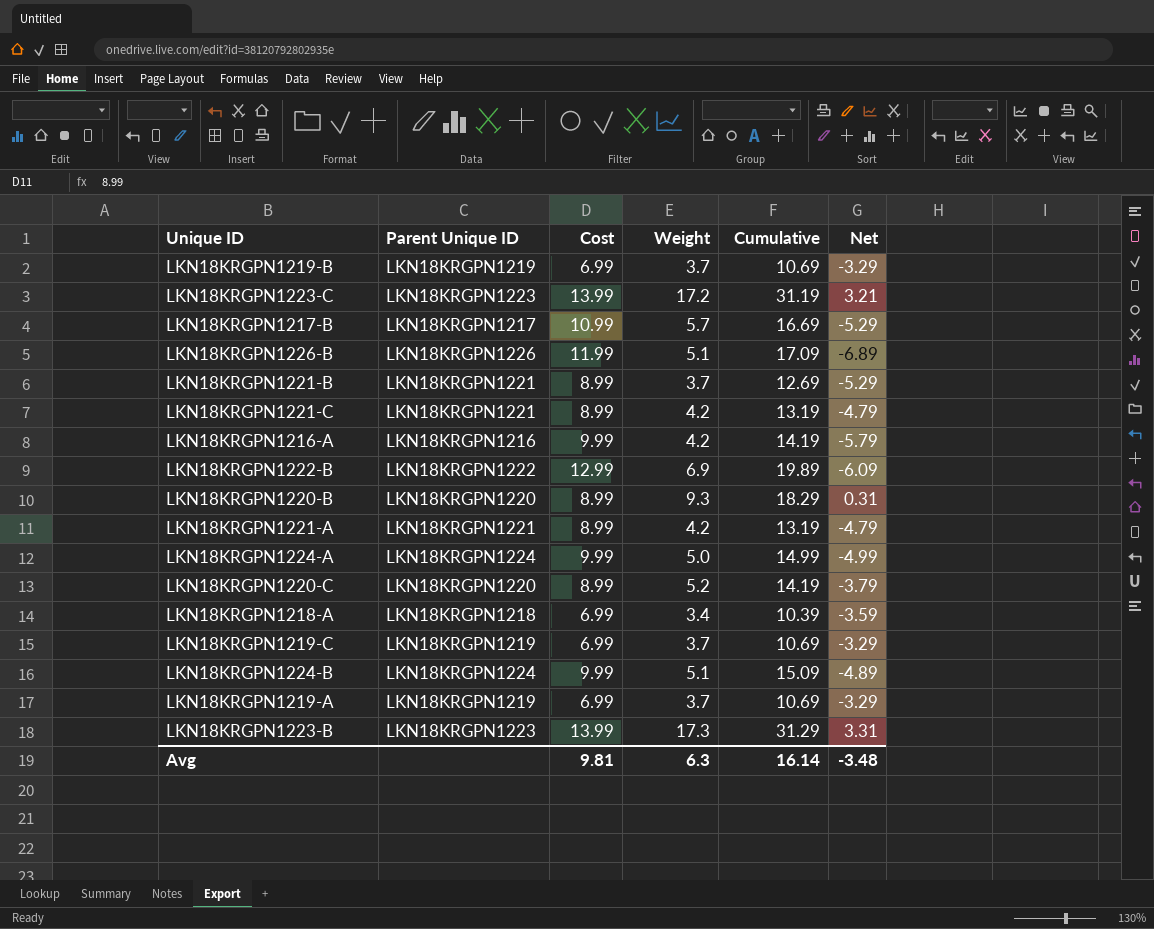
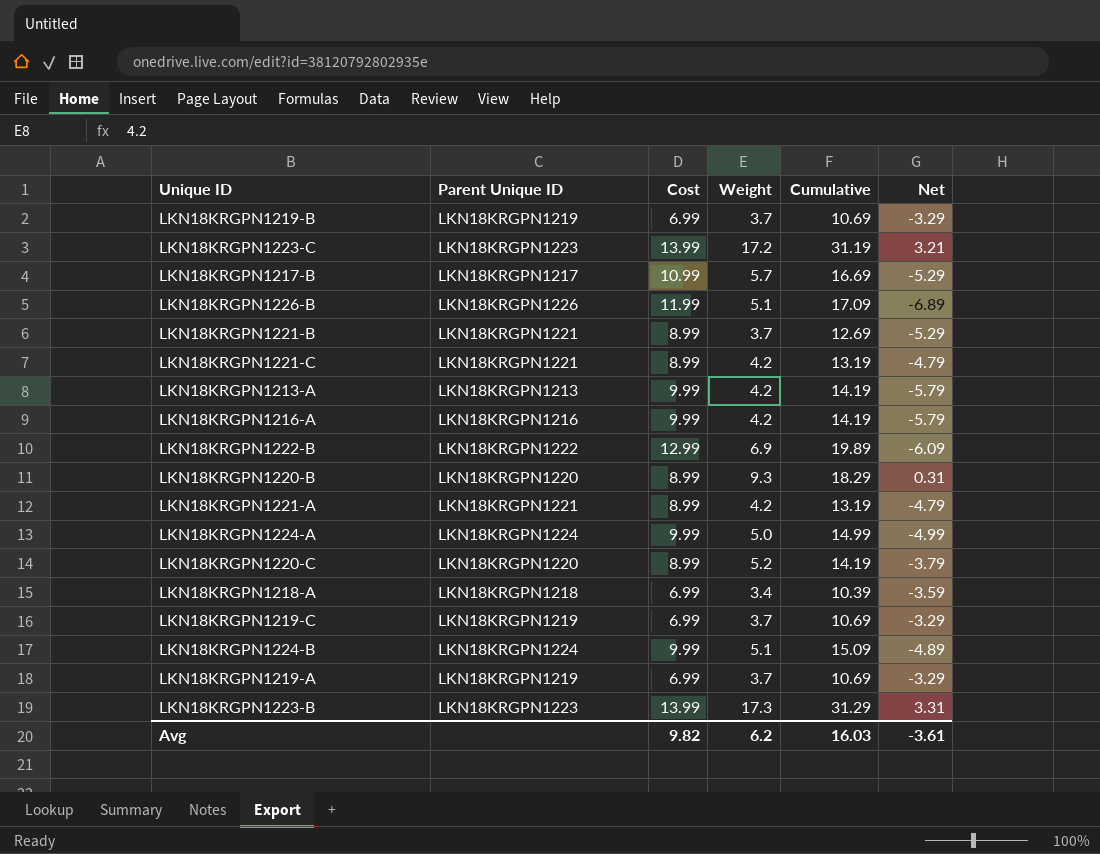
row LKN18KRGPN1213-A: none -> LKN18KRGPN1213 | 9.99 | 4.2 | 14.19 | -5.79
Avg | Cost: 9.81 -> 9.82
Avg | Weight: 6.3 -> 6.2
Avg | Cumulative: 16.14 -> 16.03
Avg | Net: -3.48 -> -3.61

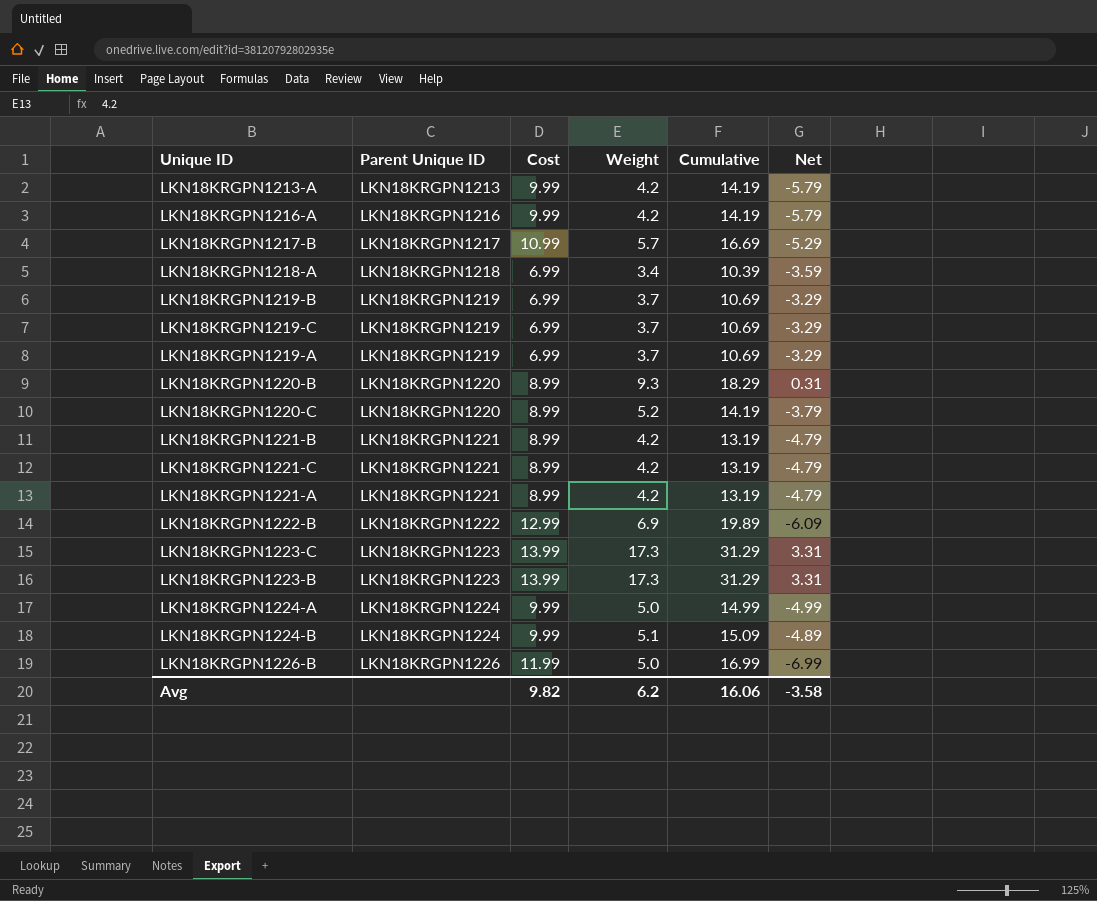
row order: none -> Parent Unique ID ascending
LKN18KRGPN1221-B | Weight: 3.7 -> 4.2
LKN18KRGPN1221-B | Cumulative: 12.69 -> 13.19
LKN18KRGPN1221-B | Net: -5.29 -> -4.79
LKN18KRGPN1223-C | Weight: 17.2 -> 17.3
LKN18KRGPN1223-C | Cumulative: 31.19 -> 31.29
LKN18KRGPN1223-C | Net: 3.21 -> 3.31
LKN18KRGPN1226-B | Weight: 5.1 -> 5.0
LKN18KRGPN1226-B | Cumulative: 17.09 -> 16.99
LKN18KRGPN1226-B | Net: -6.89 -> -6.99
Avg | Cumulative: 16.03 -> 16.06
Avg | Net: -3.61 -> -3.58

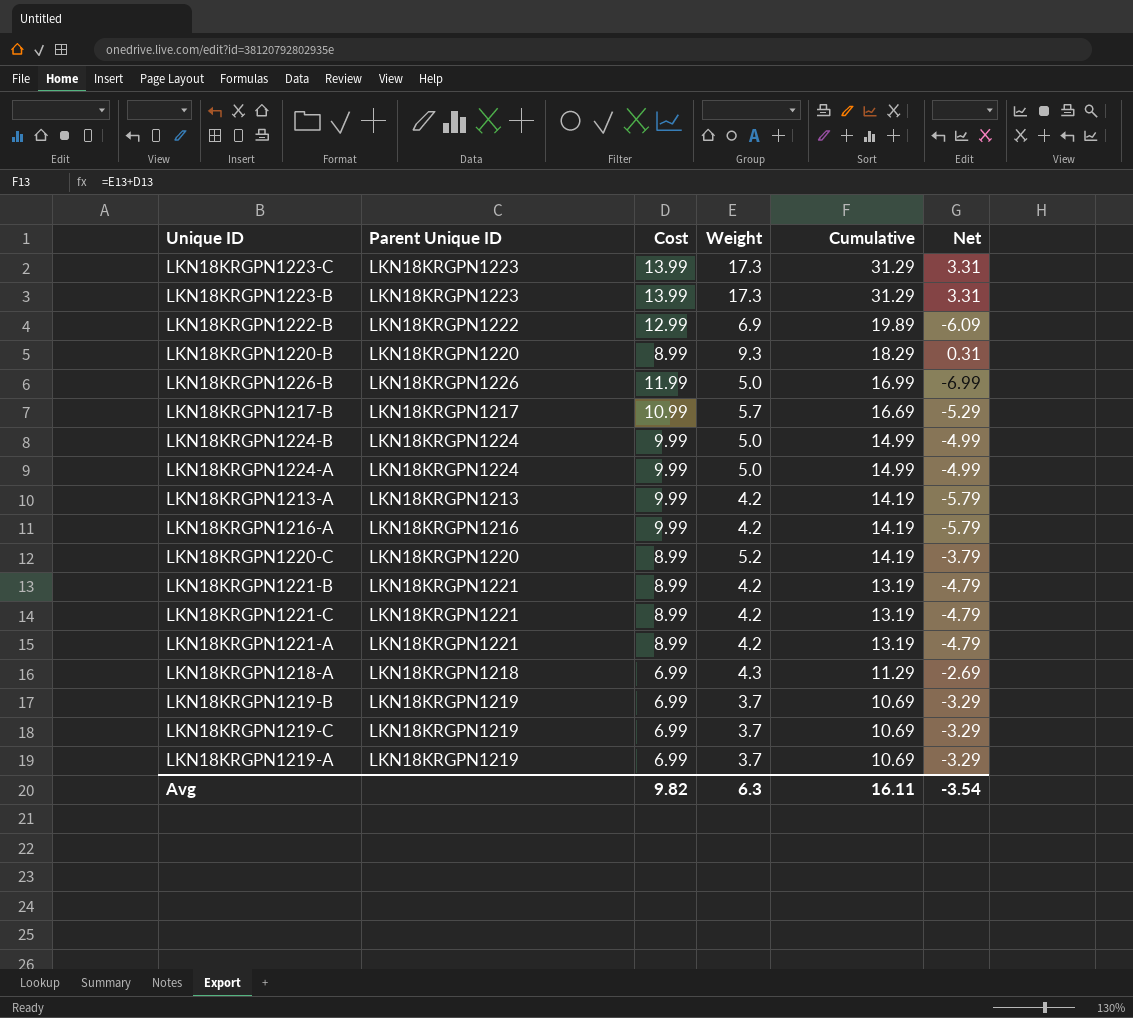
row order: Parent Unique ID ascending -> Cumulative descending
LKN18KRGPN1224-B | Weight: 5.1 -> 5.0
LKN18KRGPN1224-B | Cumulative: 15.09 -> 14.99
LKN18KRGPN1224-B | Net: -4.89 -> -4.99
LKN18KRGPN1218-A | Weight: 3.4 -> 4.3
LKN18KRGPN1218-A | Cumulative: 10.39 -> 11.29
LKN18KRGPN1218-A | Net: -3.59 -> -2.69
Avg | Weight: 6.2 -> 6.3
Avg | Cumulative: 16.06 -> 16.11
Avg | Net: -3.58 -> -3.54

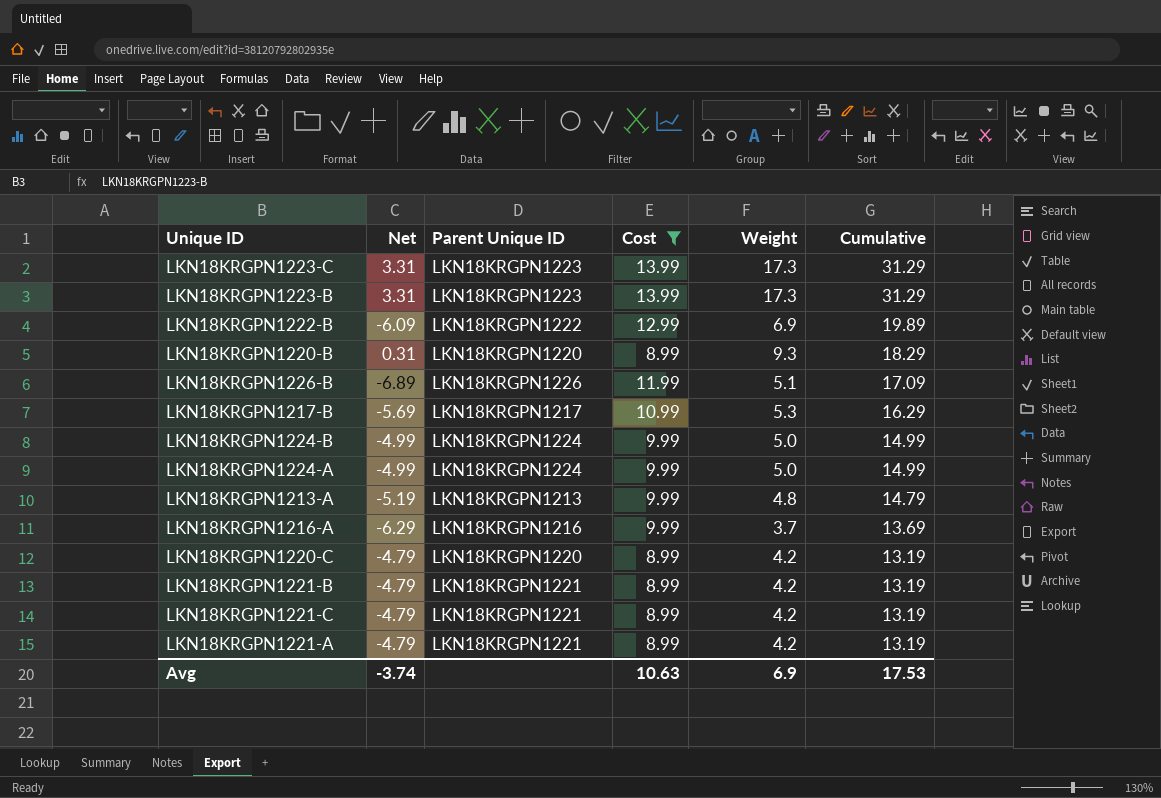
filter: none -> Cost != 6.99
column Net | position: 6 -> 2
LKN18KRGPN1226-B | Net: -6.99 -> -6.89
LKN18KRGPN1226-B | Weight: 5.0 -> 5.1
LKN18KRGPN1226-B | Cumulative: 16.99 -> 17.09
LKN18KRGPN1217-B | Net: -5.29 -> -5.69
LKN18KRGPN1217-B | Weight: 5.7 -> 5.3
LKN18KRGPN1217-B | Cumulative: 16.69 -> 16.29
LKN18KRGPN1213-A | Net: -5.79 -> -5.19
LKN18KRGPN1213-A | Weight: 4.2 -> 4.8
LKN18KRGPN1213-A | Cumulative: 14.19 -> 14.79
LKN18KRGPN1216-A | Net: -5.79 -> -6.29
LKN18KRGPN1216-A | Weight: 4.2 -> 3.7
LKN18KRGPN1216-A | Cumulative: 14.19 -> 13.69
LKN18KRGPN1220-C | Net: -3.79 -> -4.79
LKN18KRGPN1220-C | Weight: 5.2 -> 4.2
LKN18KRGPN1220-C | Cumulative: 14.19 -> 13.19
Avg | Net: -3.54 -> -3.74
Avg | Cost: 9.82 -> 10.63
Avg | Weight: 6.3 -> 6.9
Avg | Cumulative: 16.11 -> 17.53

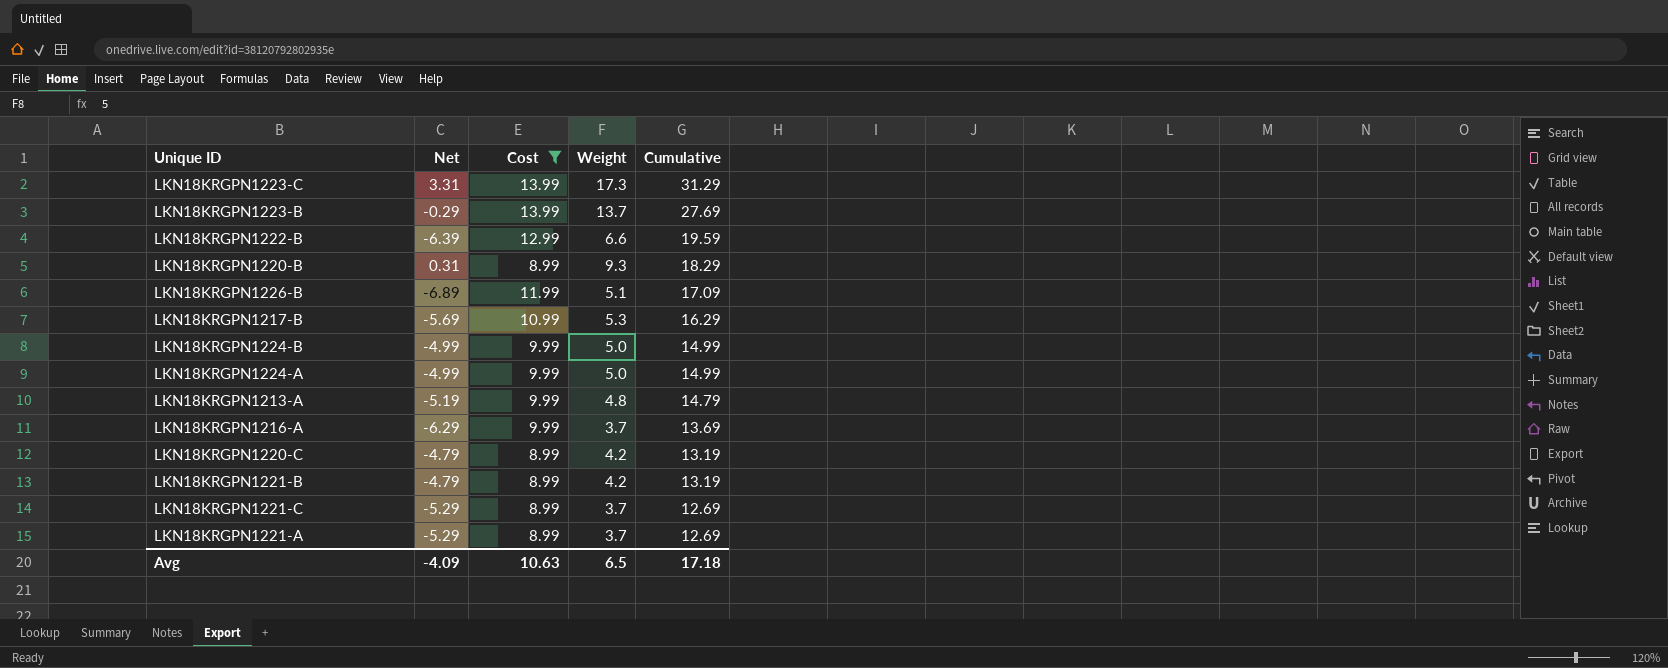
column Parent Unique ID | position: 3 -> none
LKN18KRGPN1223-B | Net: 3.31 -> -0.29
LKN18KRGPN1223-B | Weight: 17.3 -> 13.7
LKN18KRGPN1223-B | Cumulative: 31.29 -> 27.69
LKN18KRGPN1222-B | Net: -6.09 -> -6.39
LKN18KRGPN1222-B | Weight: 6.9 -> 6.6
LKN18KRGPN1222-B | Cumulative: 19.89 -> 19.59
LKN18KRGPN1221-C | Net: -4.79 -> -5.29
LKN18KRGPN1221-C | Weight: 4.2 -> 3.7
LKN18KRGPN1221-C | Cumulative: 13.19 -> 12.69
LKN18KRGPN1221-A | Net: -4.79 -> -5.29
LKN18KRGPN1221-A | Weight: 4.2 -> 3.7
LKN18KRGPN1221-A | Cumulative: 13.19 -> 12.69
Avg | Net: -3.74 -> -4.09
Avg | Weight: 6.9 -> 6.5
Avg | Cumulative: 17.53 -> 17.18

